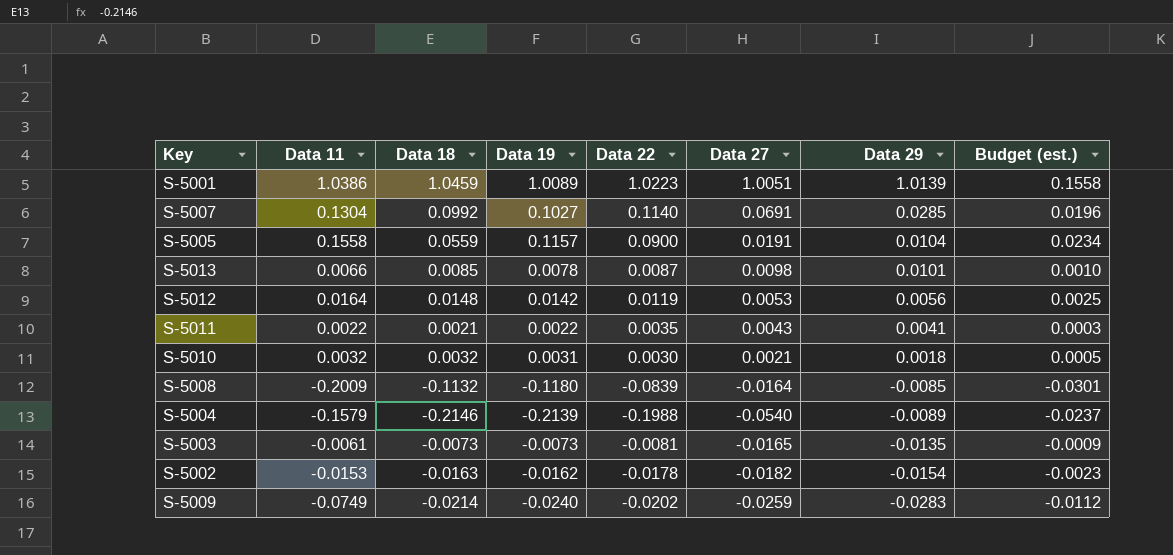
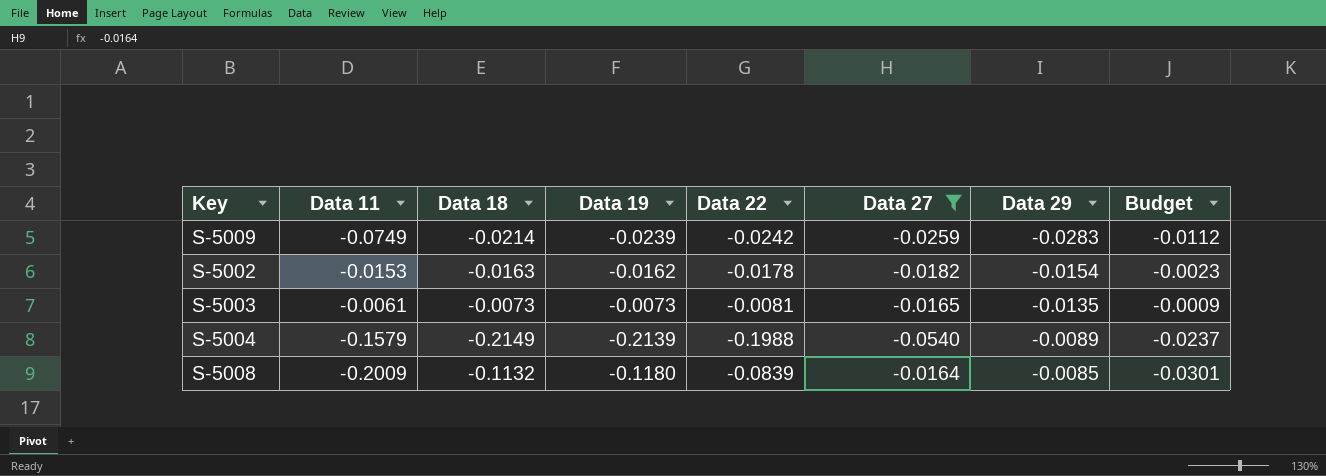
filter: none -> Data 27 <= -0.0164
row order: Data 29 descending -> Data 29 ascending
column name: Budget (est.) -> Budget
S-5009 | Data 19: -0.0240 -> -0.0239
S-5009 | Data 22: -0.0202 -> -0.0242
S-5004 | Data 18: -0.2146 -> -0.2149

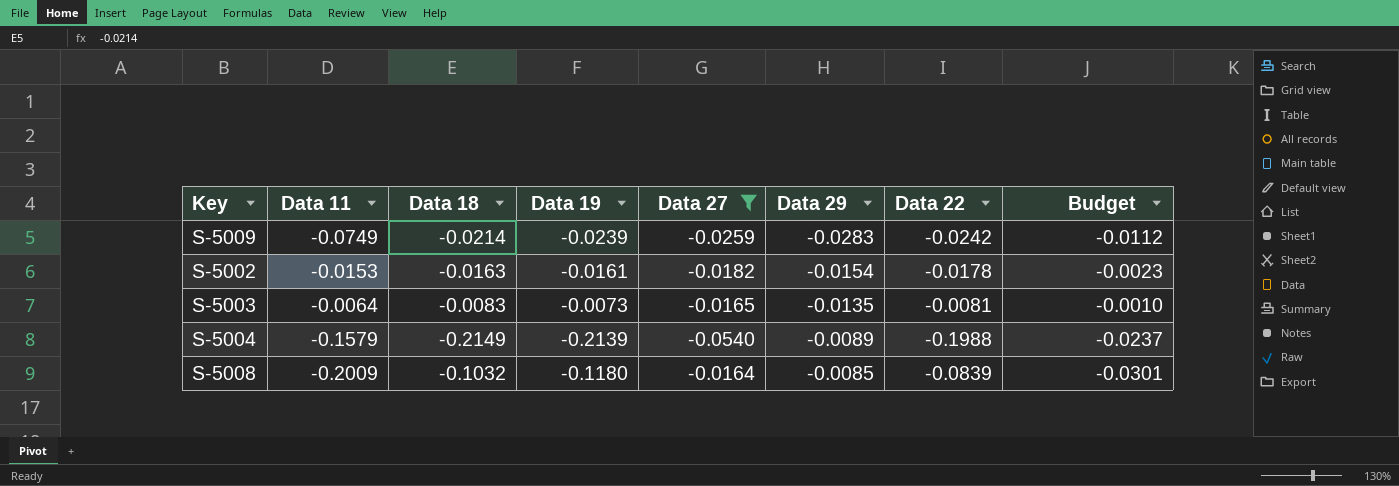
column Data 22 | position: 5 -> 7
S-5002 | Data 19: -0.0162 -> -0.0161
S-5003 | Data 11: -0.0061 -> -0.0064
S-5003 | Data 18: -0.0073 -> -0.0083
S-5003 | Budget: -0.0009 -> -0.0010
S-5008 | Data 18: -0.1132 -> -0.1032

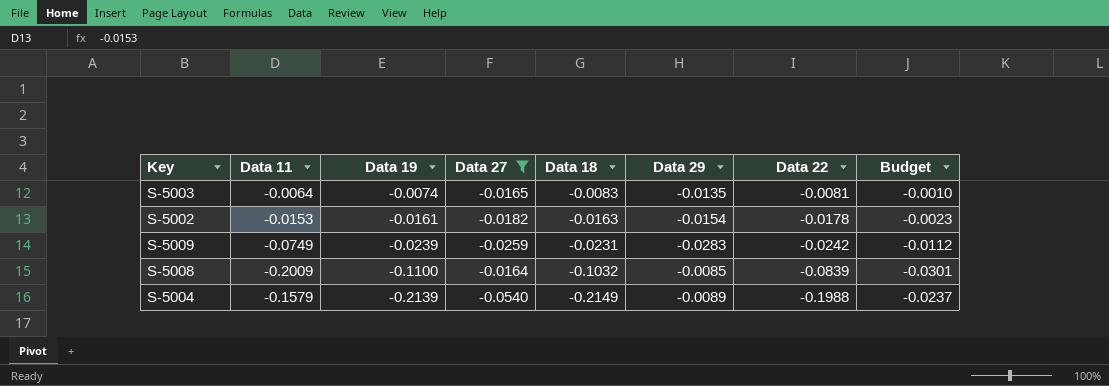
row order: Data 29 ascending -> Data 19 descending
column Data 18 | position: 3 -> 5
S-5003 | Data 19: -0.0073 -> -0.0074
S-5009 | Data 18: -0.0214 -> -0.0231
S-5008 | Data 19: -0.1180 -> -0.1100

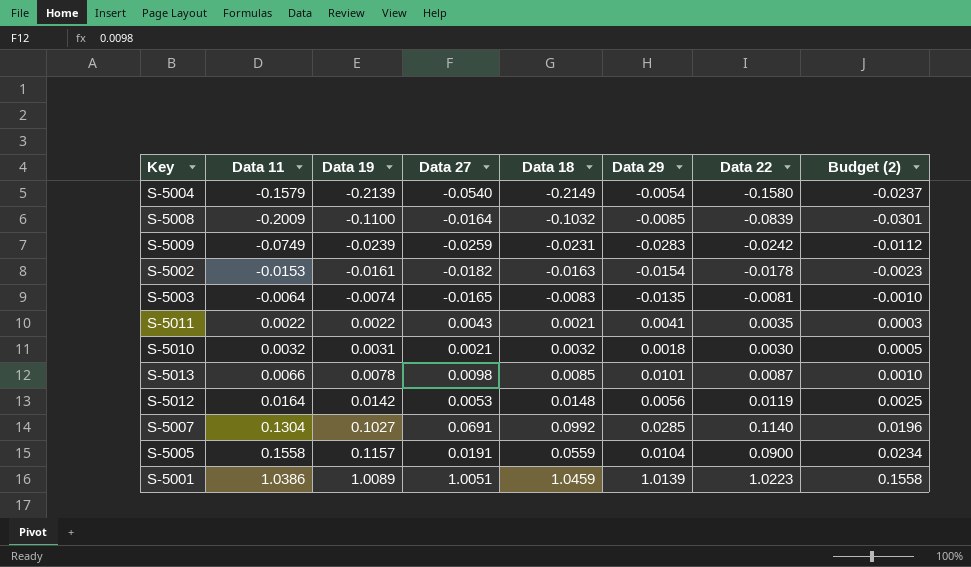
filter: Data 27 <= -0.0164 -> none
row order: Data 19 descending -> Data 19 ascending
column name: Budget -> Budget (2)
S-5004 | Data 29: -0.0089 -> -0.0054
S-5004 | Data 22: -0.1988 -> -0.1580

